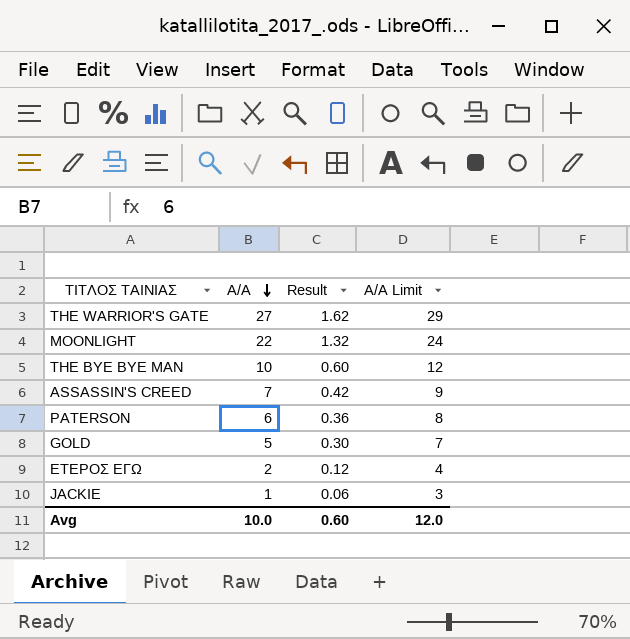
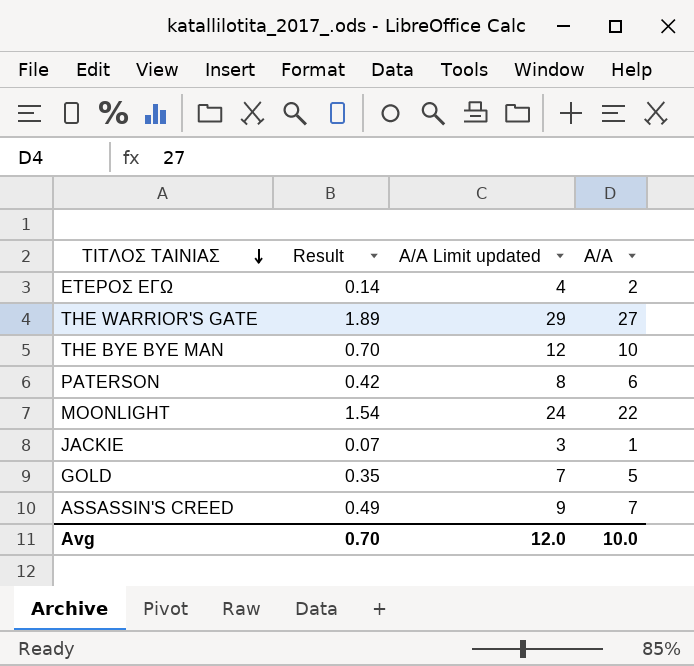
row order: A/A descending -> ΤΙΤΛΟΣ ΤΑΙΝΙΑΣ descending
column Result | formula: [A/A] * 0.06 -> [A/A] * 0.07
column name: A/A Limit -> A/A Limit updated
column A/A | position: 2 -> 4
Avg | Result: 0.60 -> 0.70

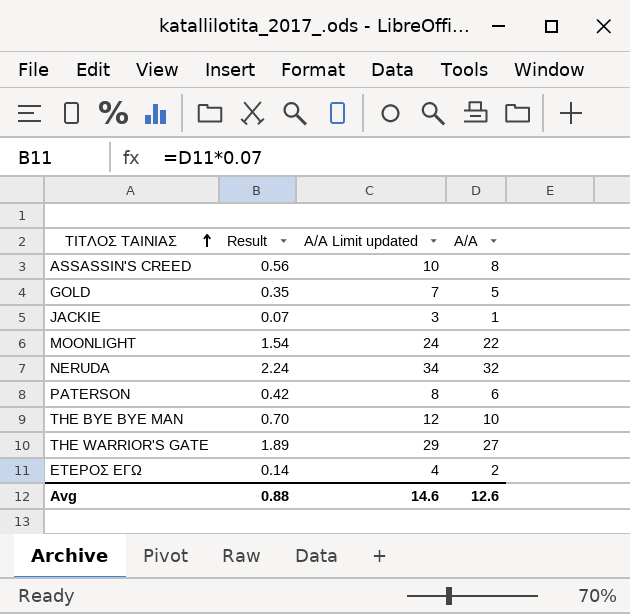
row order: ΤΙΤΛΟΣ ΤΑΙΝΙΑΣ descending -> ΤΙΤΛΟΣ ΤΑΙΝΙΑΣ ascending
ASSASSIN'S CREED | Result: 0.49 -> 0.56
ASSASSIN'S CREED | A/A Limit updated: 9 -> 10
ASSASSIN'S CREED | A/A: 7 -> 8
row NERUDA: none -> 2.24 | 34 | 32
Avg | Result: 0.70 -> 0.88
Avg | A/A Limit updated: 12.0 -> 14.6
Avg | A/A: 10.0 -> 12.6

